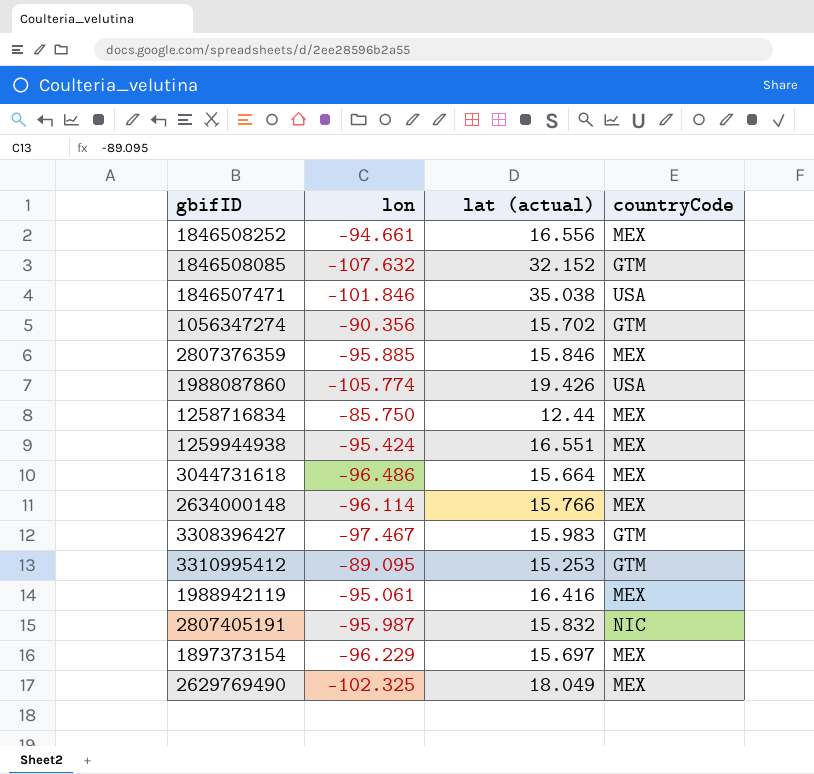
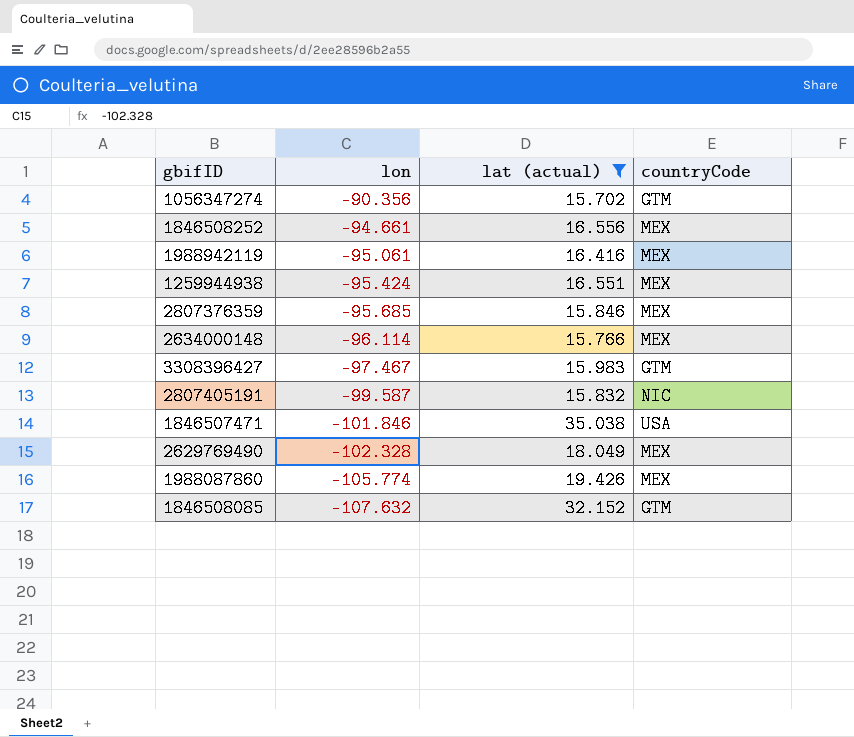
filter: none -> lat (actual) >= 15.702
row order: none -> lon descending
2807376359 | lon: -95.885 -> -95.685
2807405191 | lon: -95.987 -> -99.587
2629769490 | lon: -102.325 -> -102.328
1988087860 | countryCode: USA -> MEX

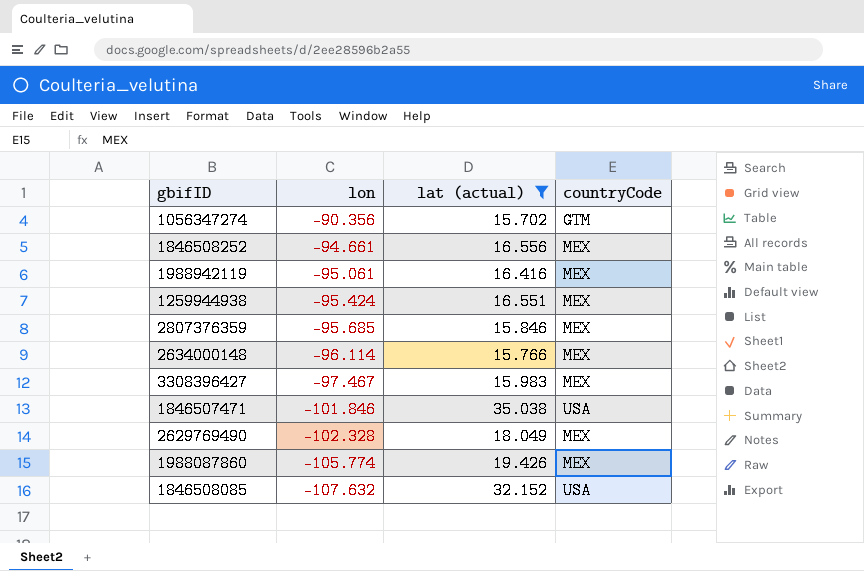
row 2807405191: -99.587 | 15.832 | NIC -> none
3308396427 | countryCode: GTM -> MEX
1846508085 | countryCode: GTM -> USA

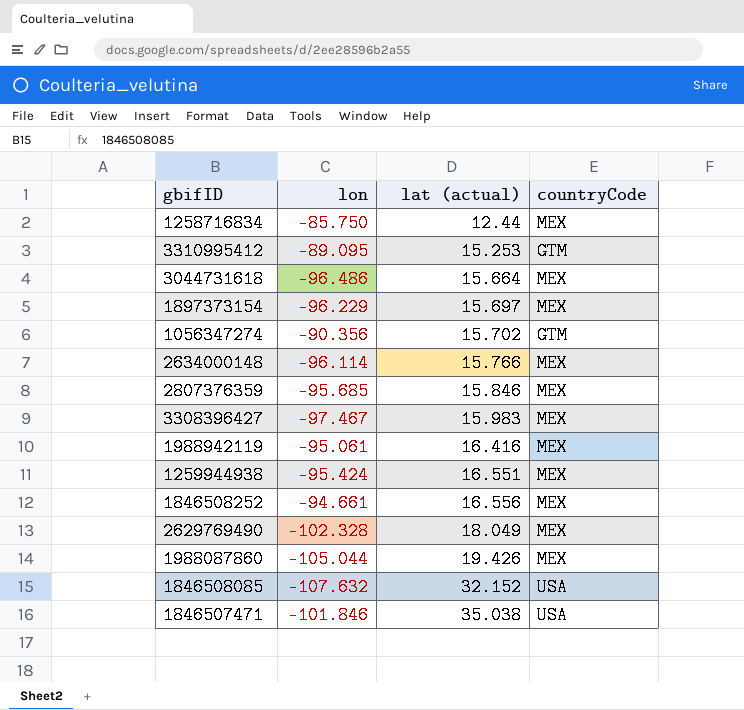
filter: lat (actual) >= 15.702 -> none
row order: lon descending -> lat (actual) ascending
1988087860 | lon: -105.774 -> -105.044

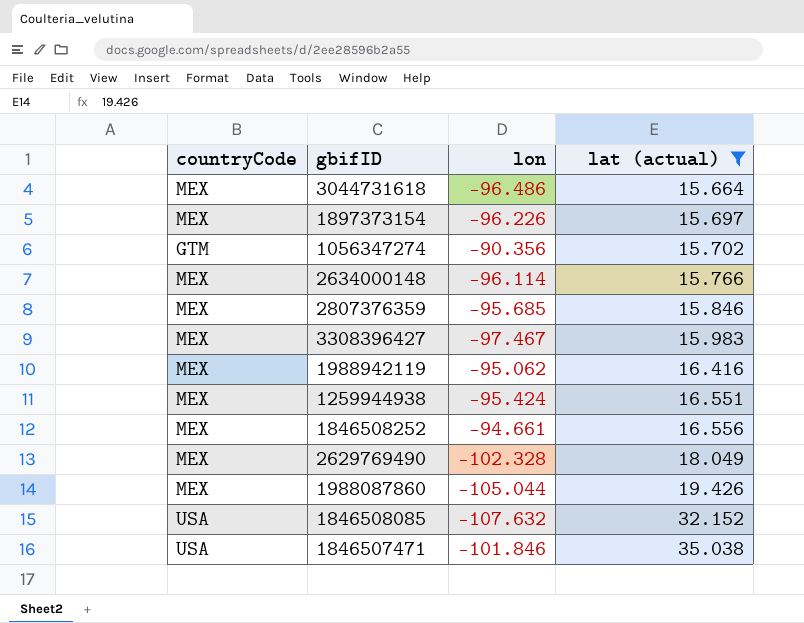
filter: none -> lat (actual) >= 15.664
column countryCode | position: 4 -> 1
1897373154 | lon: -96.229 -> -96.226
1988942119 | lon: -95.061 -> -95.062

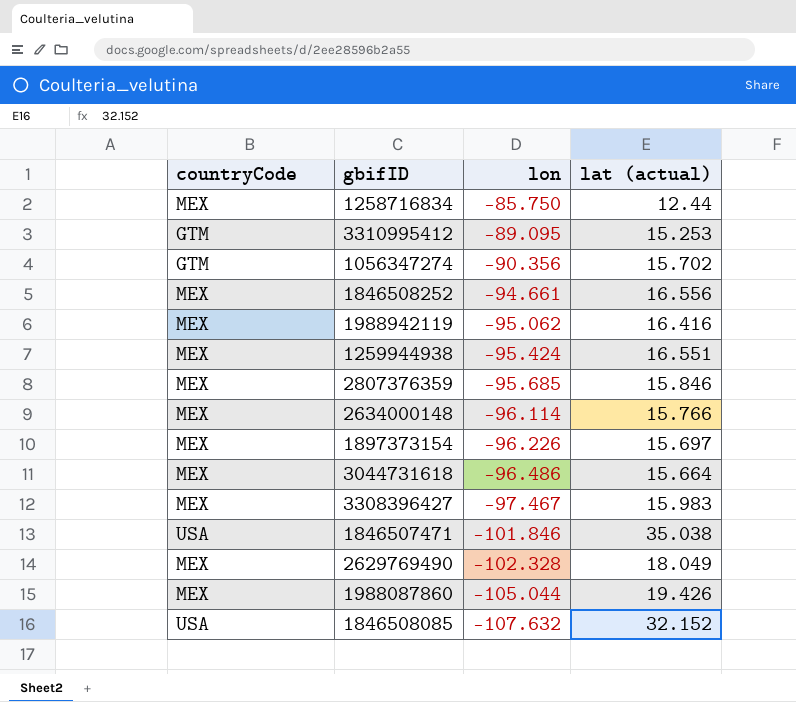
filter: lat (actual) >= 15.664 -> none
row order: lat (actual) ascending -> lon descending

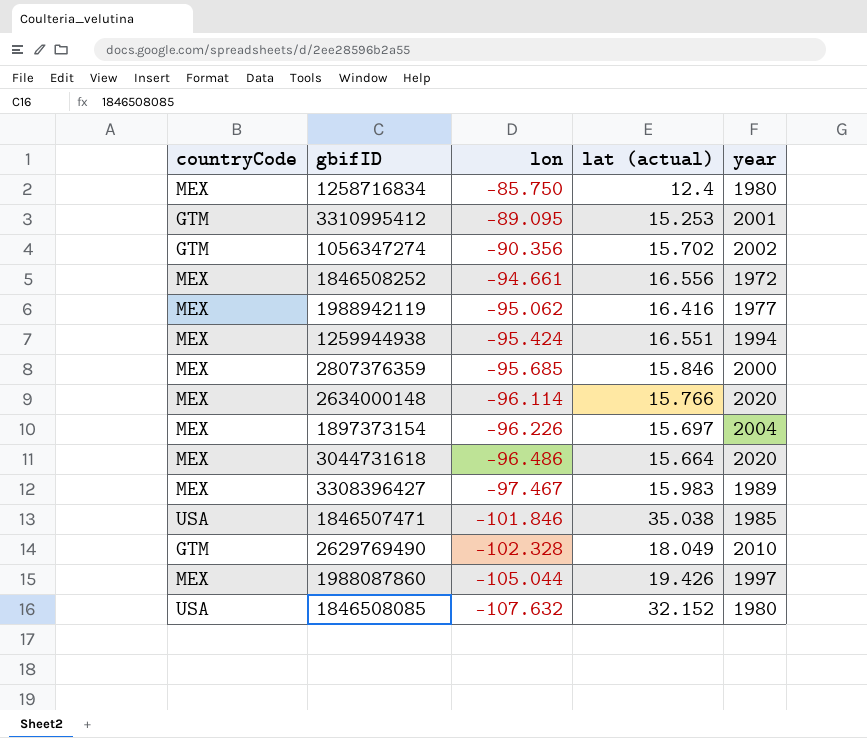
column year | position: none -> 5
1258716834 | lat (actual): 12.44 -> 12.4
2629769490 | countryCode: MEX -> GTM

